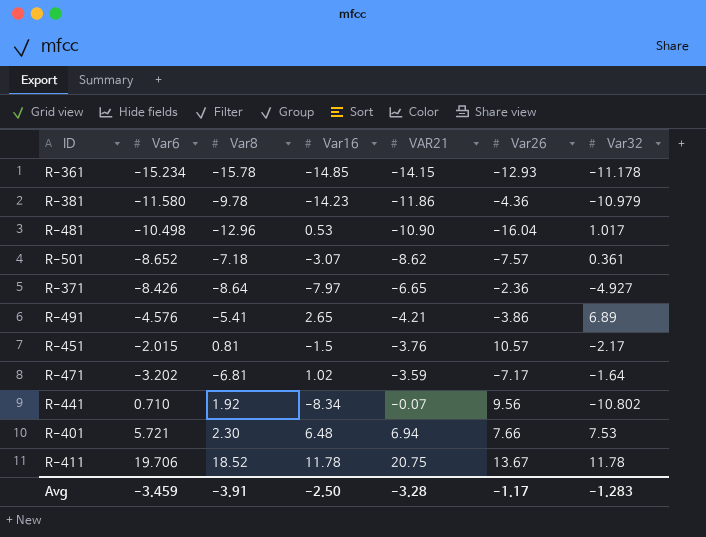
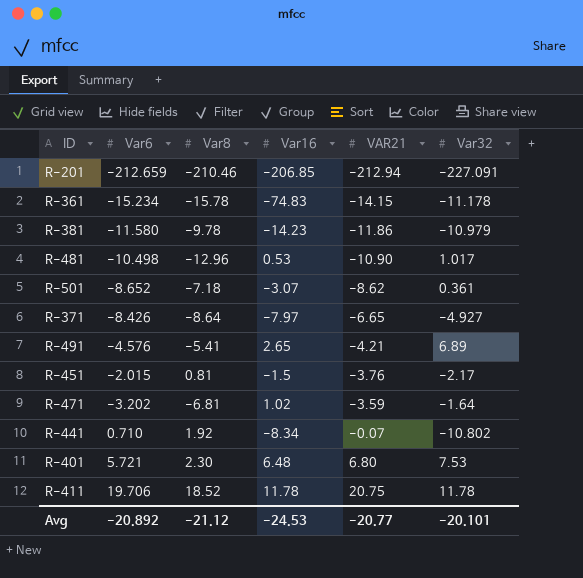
column Var26 | position: 6 -> none
row R-201: none -> -212.659 | -210.46 | -206.85 | -212.94 | -227.091
R-361 | Var16: -14.85 -> -74.83
R-401 | VAR21: 6.94 -> 6.80
Avg | Var6: -3.459 -> -20.892
Avg | Var8: -3.91 -> -21.12
Avg | Var16: -2.50 -> -24.53
Avg | VAR21: -3.28 -> -20.77
Avg | Var32: -1.283 -> -20.101

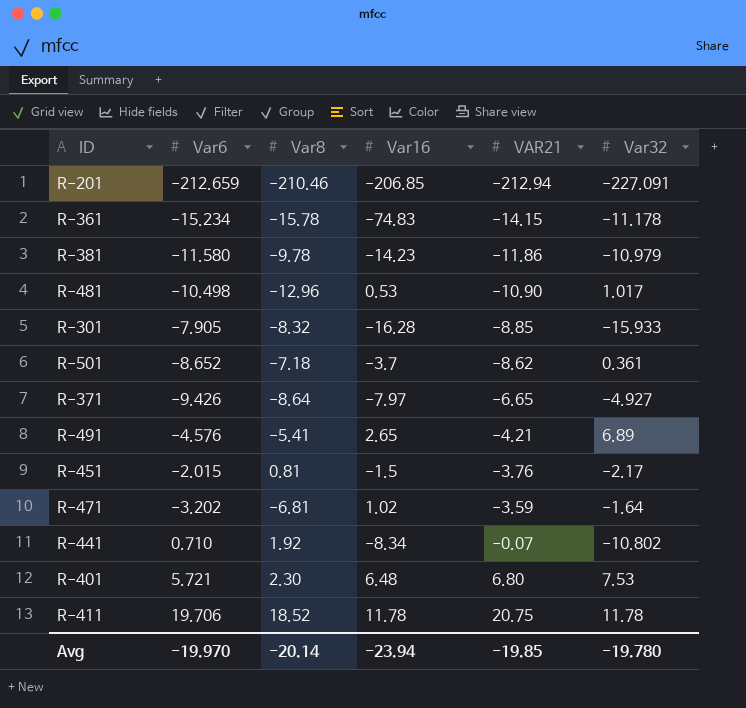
row R-301: none -> -7.905 | -8.32 | -16.28 | -8.85 | -15.933
R-501 | Var16: -3.07 -> -3.7
R-371 | Var6: -8.426 -> -9.426
Avg | Var6: -20.892 -> -19.970
Avg | Var8: -21.12 -> -20.14
Avg | Var16: -24.53 -> -23.94
Avg | VAR21: -20.77 -> -19.85
Avg | Var32: -20.101 -> -19.780

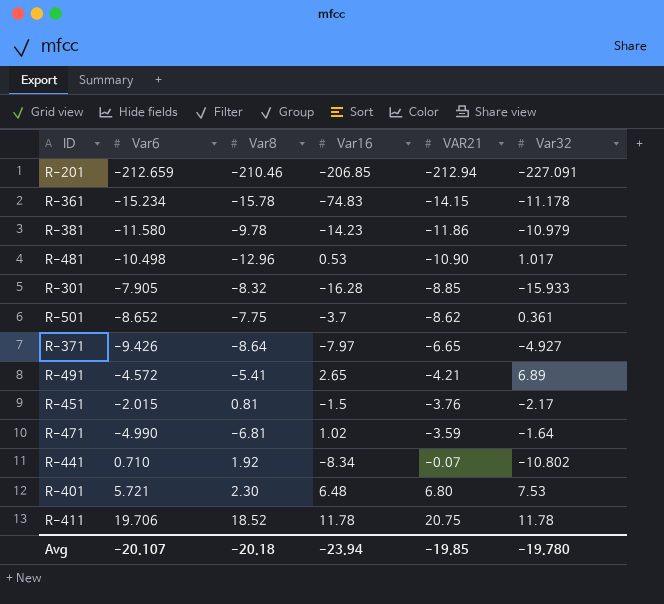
R-501 | Var8: -7.18 -> -7.75
R-491 | Var6: -4.576 -> -4.572
R-471 | Var6: -3.202 -> -4.990
Avg | Var6: -19.970 -> -20.107
Avg | Var8: -20.14 -> -20.18

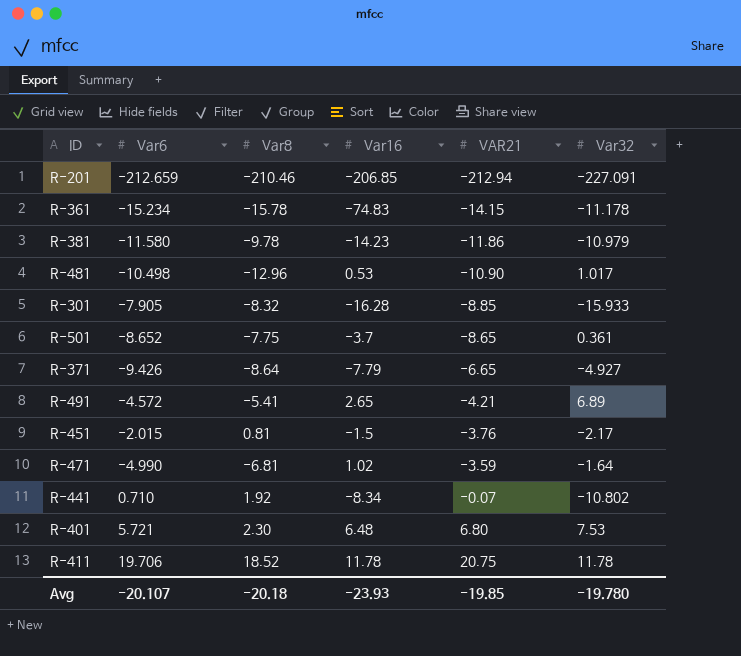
R-501 | VAR21: -8.62 -> -8.65
R-371 | Var16: -7.97 -> -7.79
Avg | Var16: -23.94 -> -23.93

